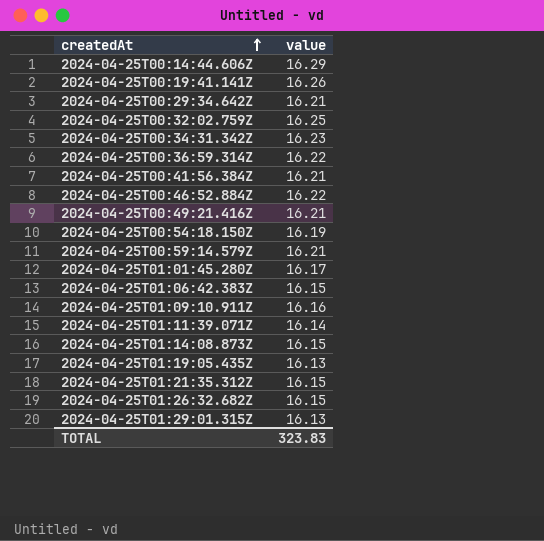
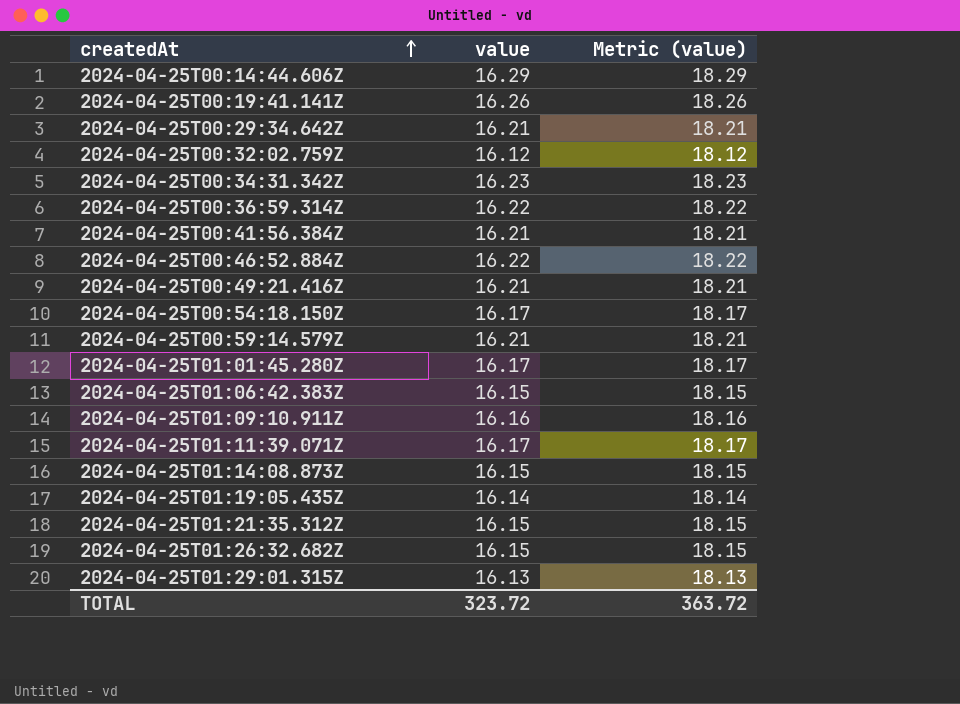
column Metric (value) | formula: none -> [value] + 2
2024-04-25T00:32:02.759Z | value: 16.25 -> 16.12
2024-04-25T00:54:18.150Z | value: 16.19 -> 16.17
2024-04-25T01:11:39.071Z | value: 16.14 -> 16.17
2024-04-25T01:19:05.435Z | value: 16.13 -> 16.14
TOTAL | value: 323.83 -> 323.72

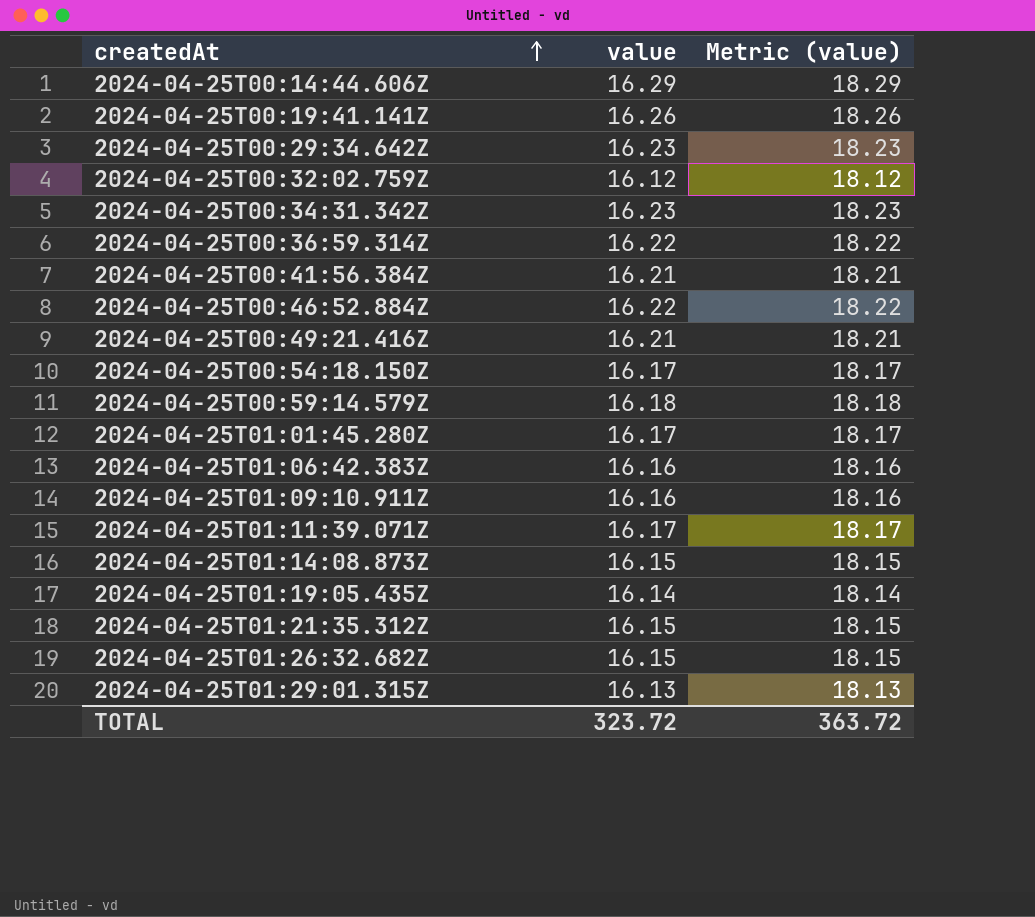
2024-04-25T00:29:34.642Z | value: 16.21 -> 16.23
2024-04-25T00:29:34.642Z | Metric (value): 18.21 -> 18.23
2024-04-25T00:59:14.579Z | value: 16.21 -> 16.18
2024-04-25T00:59:14.579Z | Metric (value): 18.21 -> 18.18
2024-04-25T01:06:42.383Z | value: 16.15 -> 16.16
2024-04-25T01:06:42.383Z | Metric (value): 18.15 -> 18.16

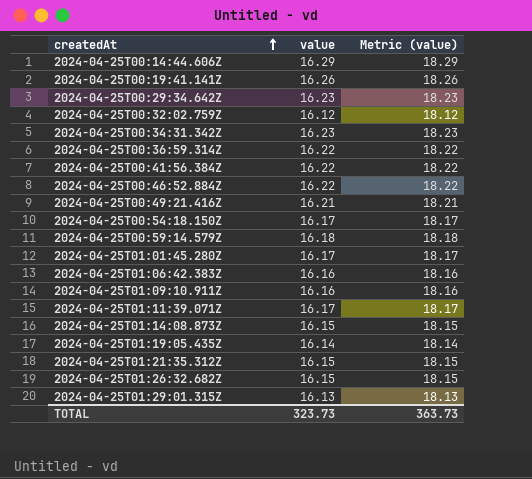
2024-04-25T00:41:56.384Z | value: 16.21 -> 16.22
2024-04-25T00:41:56.384Z | Metric (value): 18.21 -> 18.22
TOTAL | value: 323.72 -> 323.73
TOTAL | Metric (value): 363.72 -> 363.73

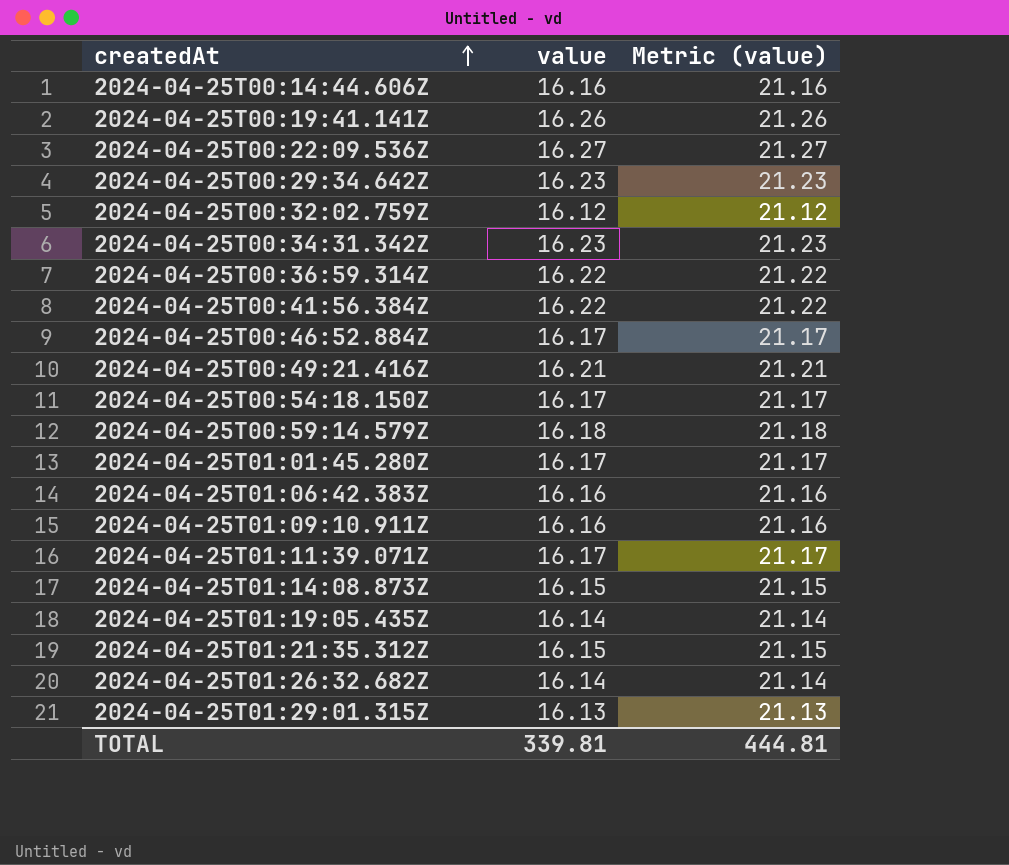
column Metric (value) | formula: [value] + 2 -> [value] + 5
2024-04-25T00:14:44.606Z | value: 16.29 -> 16.16
row 2024-04-25T00:22:09.536Z: none -> 16.27 | 21.27
2024-04-25T00:46:52.884Z | value: 16.22 -> 16.17
2024-04-25T01:26:32.682Z | value: 16.15 -> 16.14
TOTAL | value: 323.73 -> 339.81
TOTAL | Metric (value): 363.73 -> 444.81

